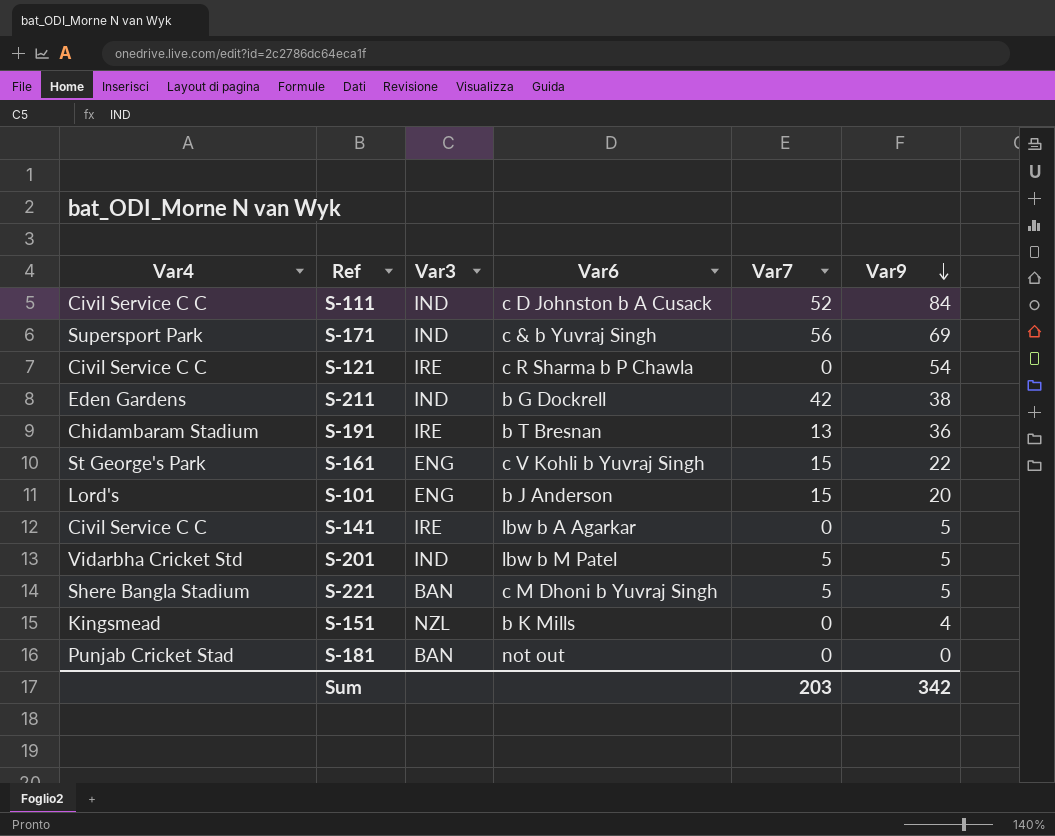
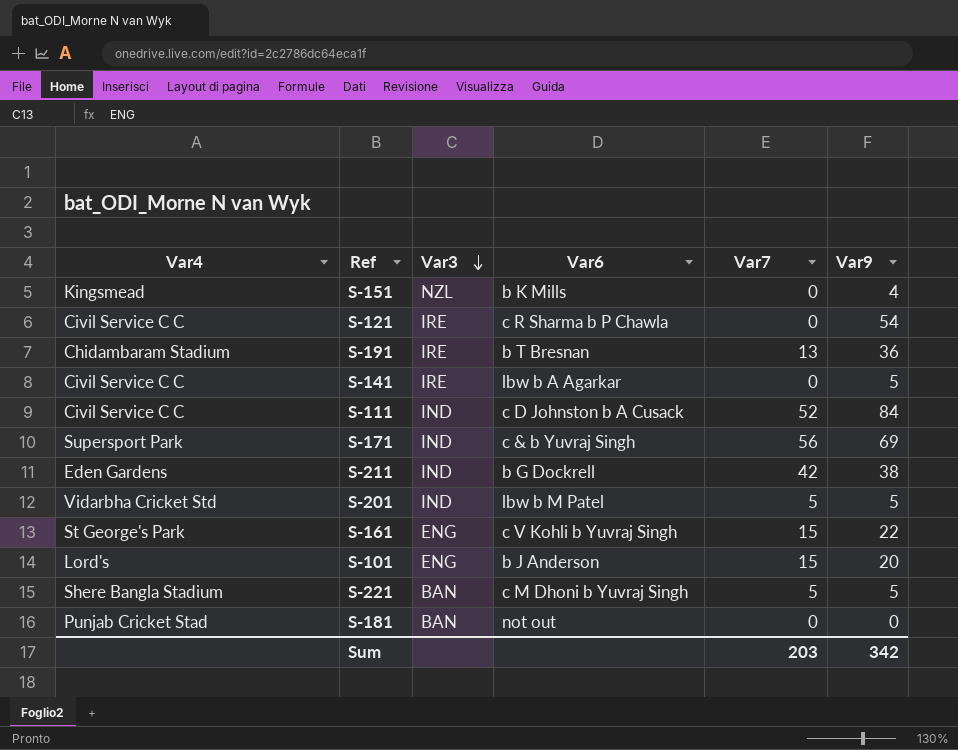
row order: Var9 descending -> Var3 descending

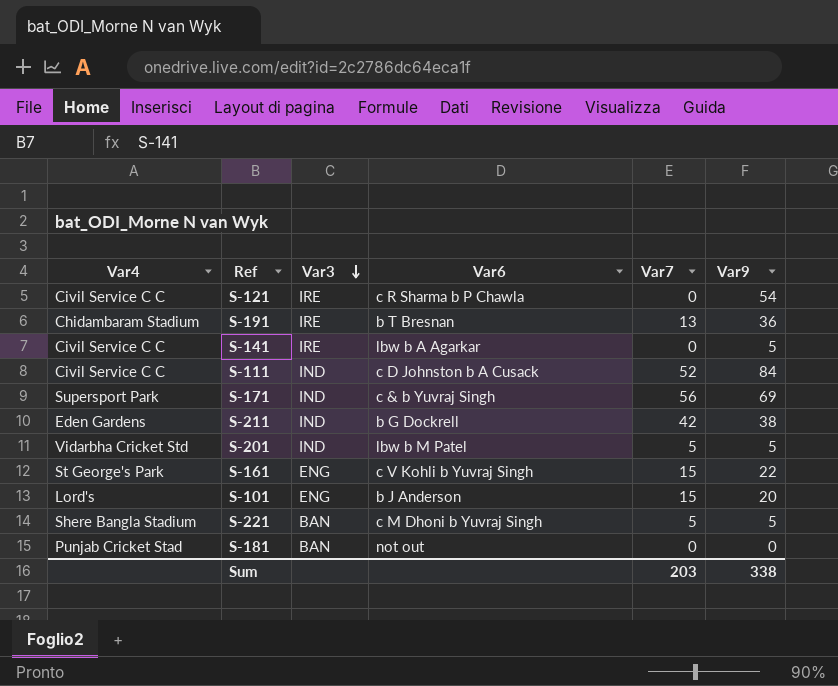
row S-151: Kingsmead | NZL | b K Mills | 0 | 4 -> none
Sum | Var9: 342 -> 338

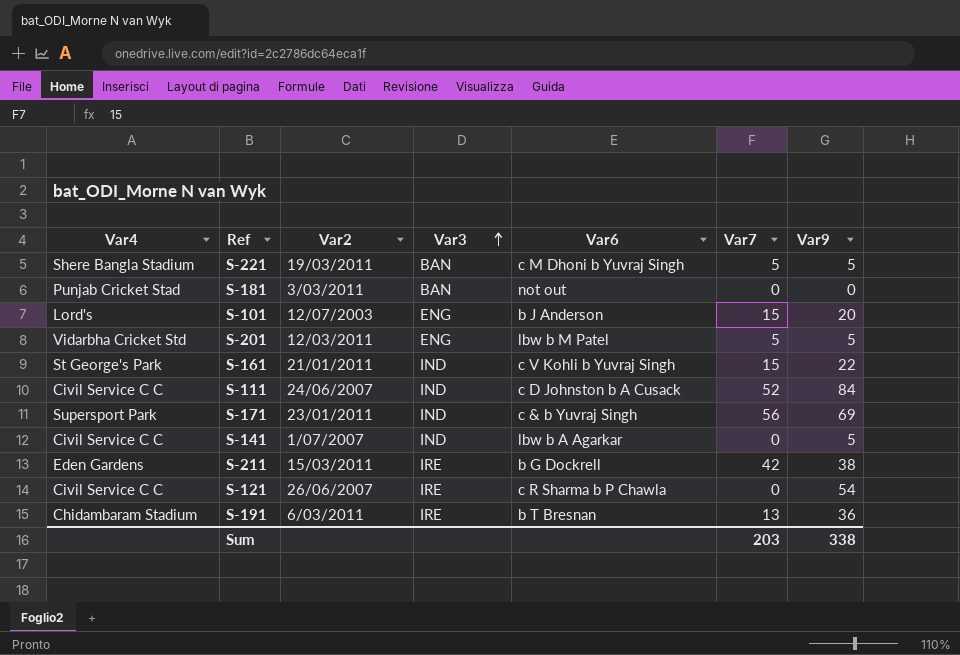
row order: Var3 descending -> Var3 ascending
column Var2 | position: none -> 3
S-201 | Var3: IND -> ENG
S-161 | Var3: ENG -> IND
S-141 | Var3: IRE -> IND
S-211 | Var3: IND -> IRE

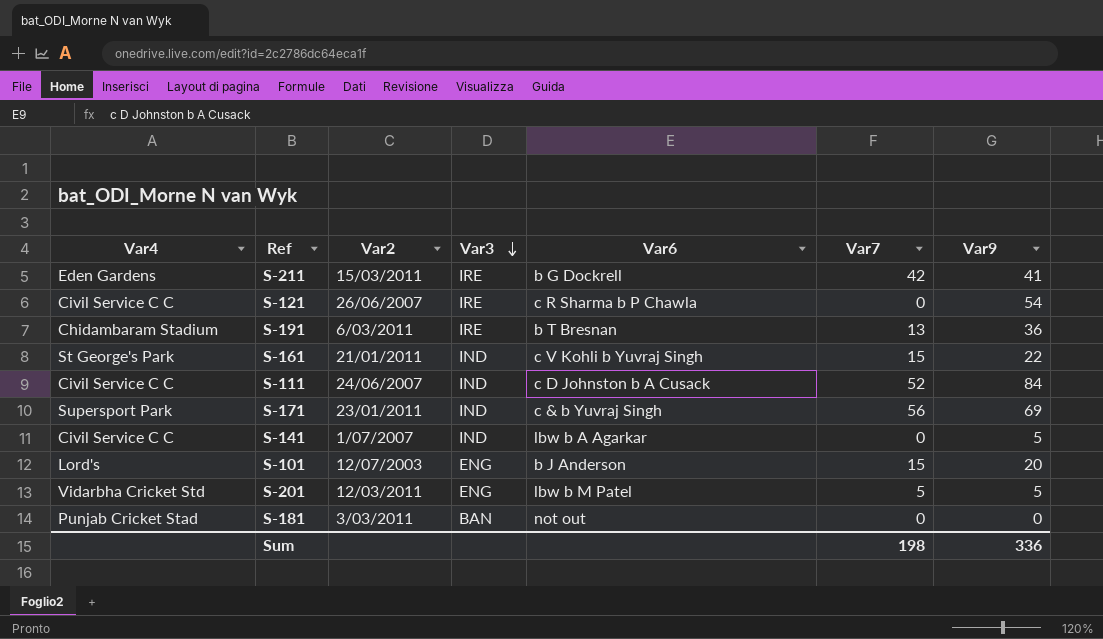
row order: Var3 ascending -> Var3 descending
row S-221: Shere Bangla Stadium | 19/03/2011 | BAN | c M Dhoni b Yuvraj Singh | 5 | 5 -> none
S-211 | Var9: 38 -> 41
Sum | Var7: 203 -> 198
Sum | Var9: 338 -> 336

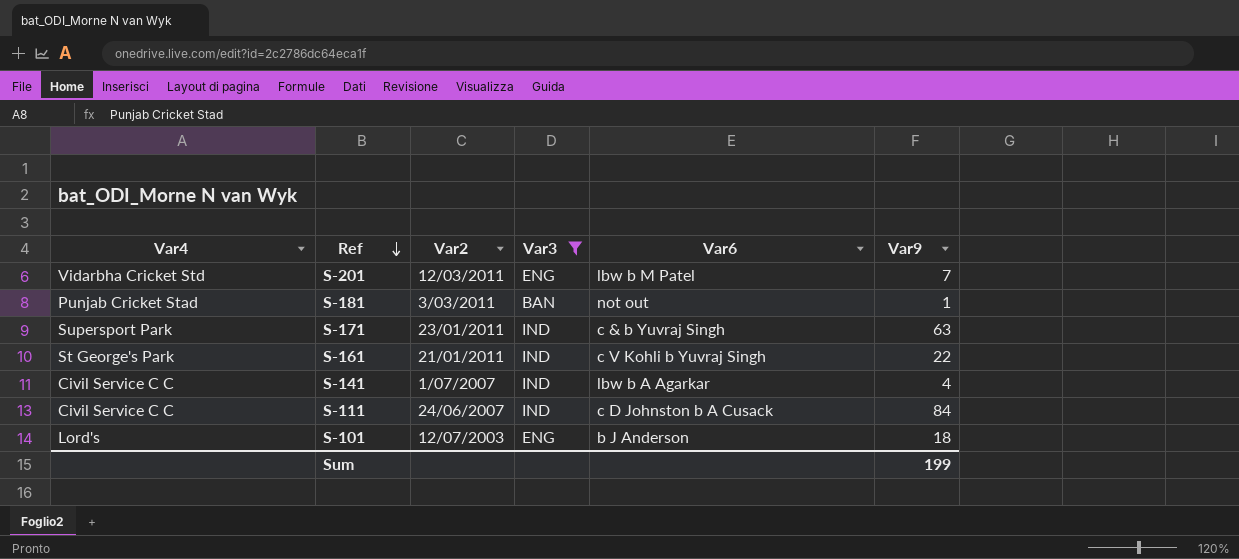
filter: none -> Var3 != IRE
row order: Var3 descending -> Ref descending
column Var7 | position: 6 -> none
S-201 | Var9: 5 -> 7
S-181 | Var9: 0 -> 1
S-171 | Var9: 69 -> 63
S-141 | Var9: 5 -> 4
S-101 | Var9: 20 -> 18
Sum | Var9: 336 -> 199

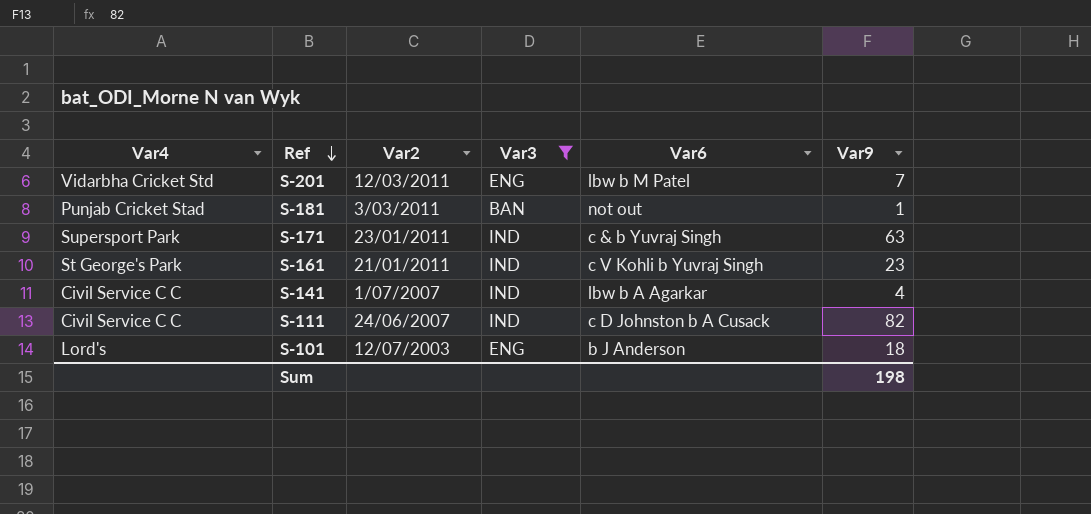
S-161 | Var9: 22 -> 23
S-111 | Var9: 84 -> 82
Sum | Var9: 199 -> 198

